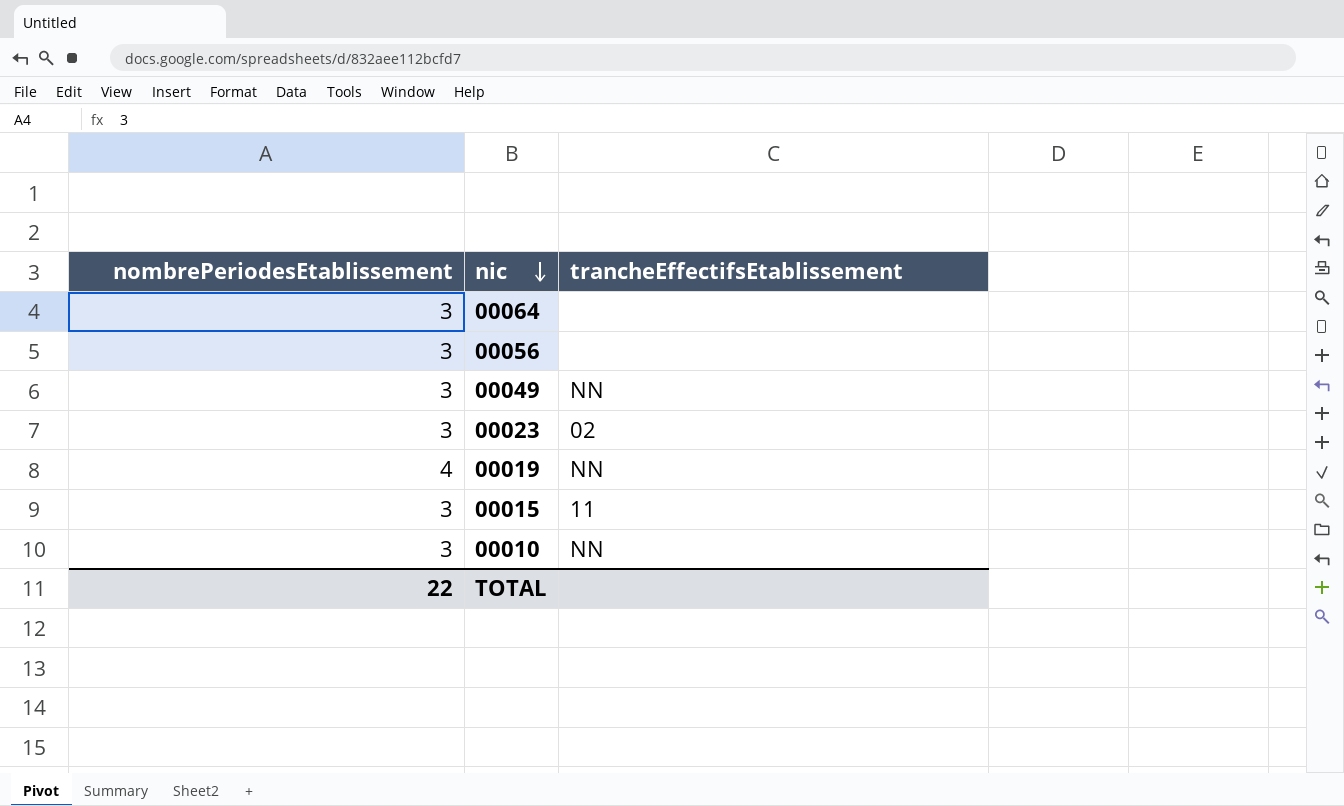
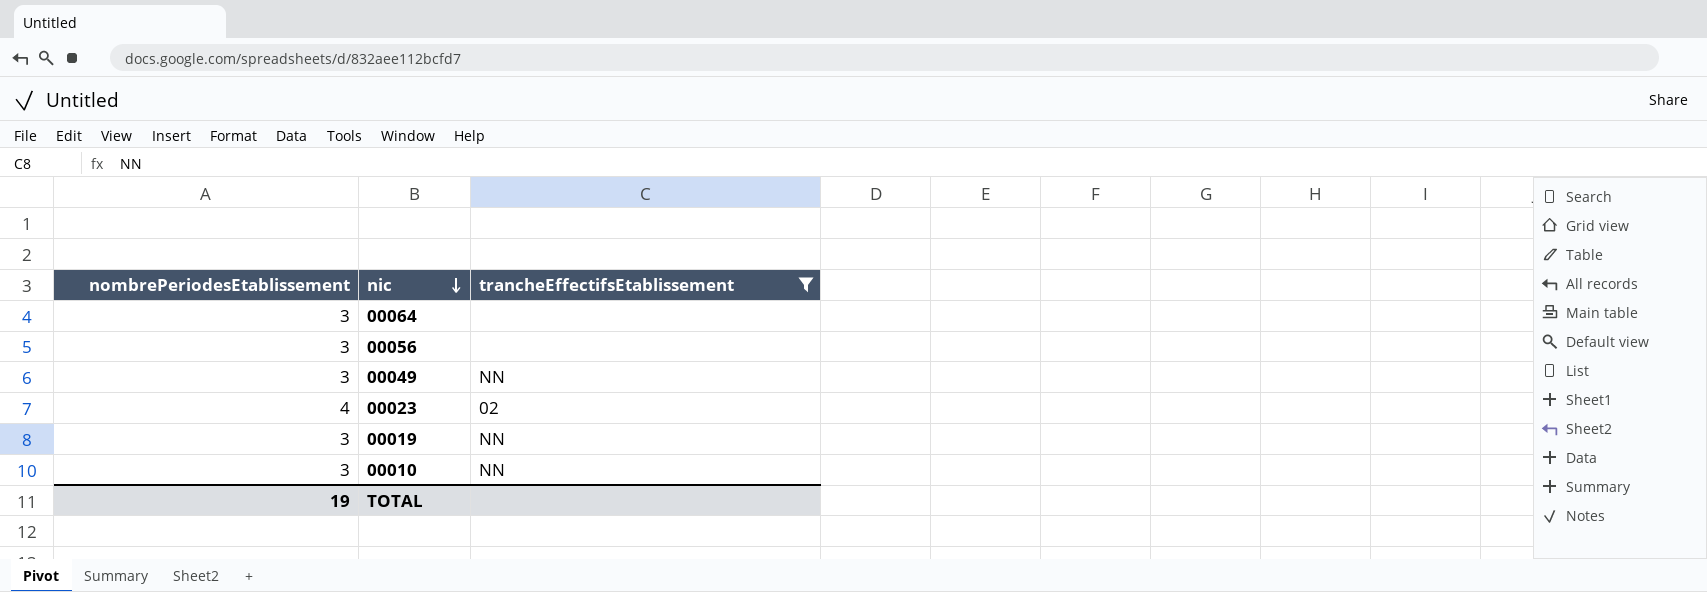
filter: none -> trancheEffectifsEtablissement != 11
00023 | nombrePeriodesEtablissement: 3 -> 4
00019 | nombrePeriodesEtablissement: 4 -> 3
TOTAL | nombrePeriodesEtablissement: 22 -> 19

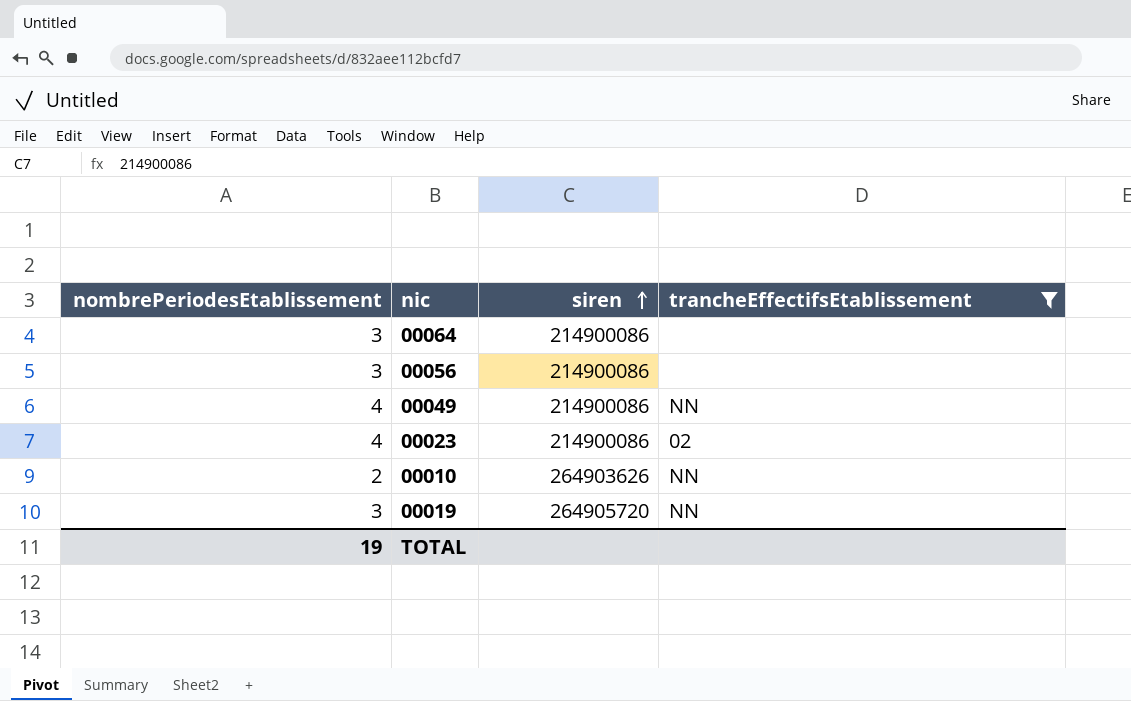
row order: nic descending -> siren ascending
column siren | position: none -> 3
00049 | nombrePeriodesEtablissement: 3 -> 4
00010 | nombrePeriodesEtablissement: 3 -> 2

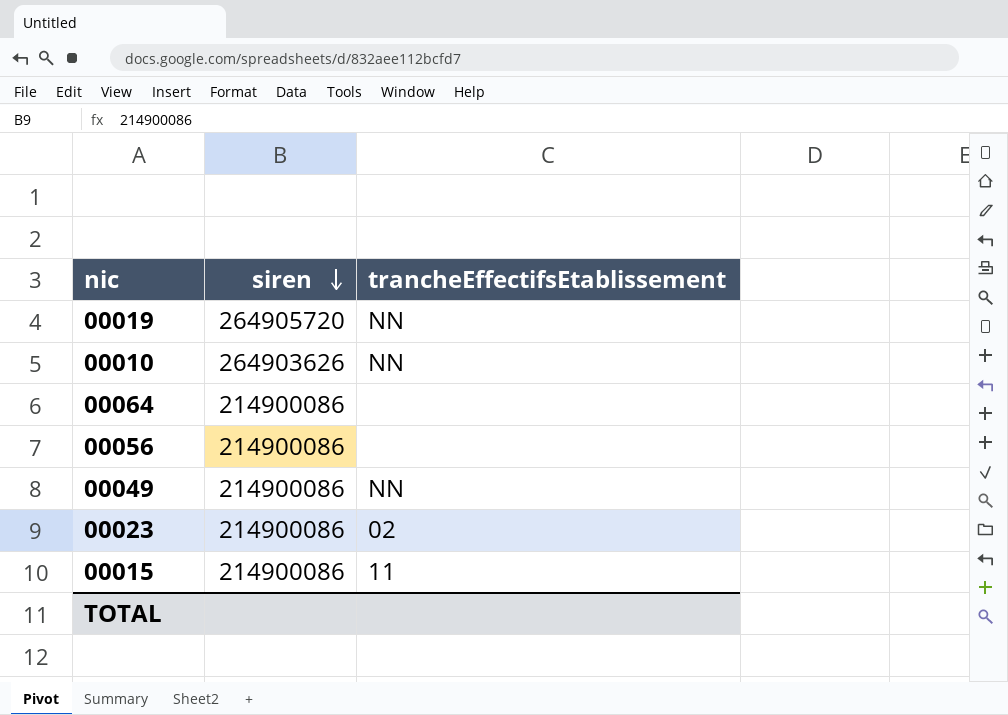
filter: trancheEffectifsEtablissement != 11 -> none
row order: siren ascending -> siren descending
column nombrePeriodesEtablissement | position: 1 -> none

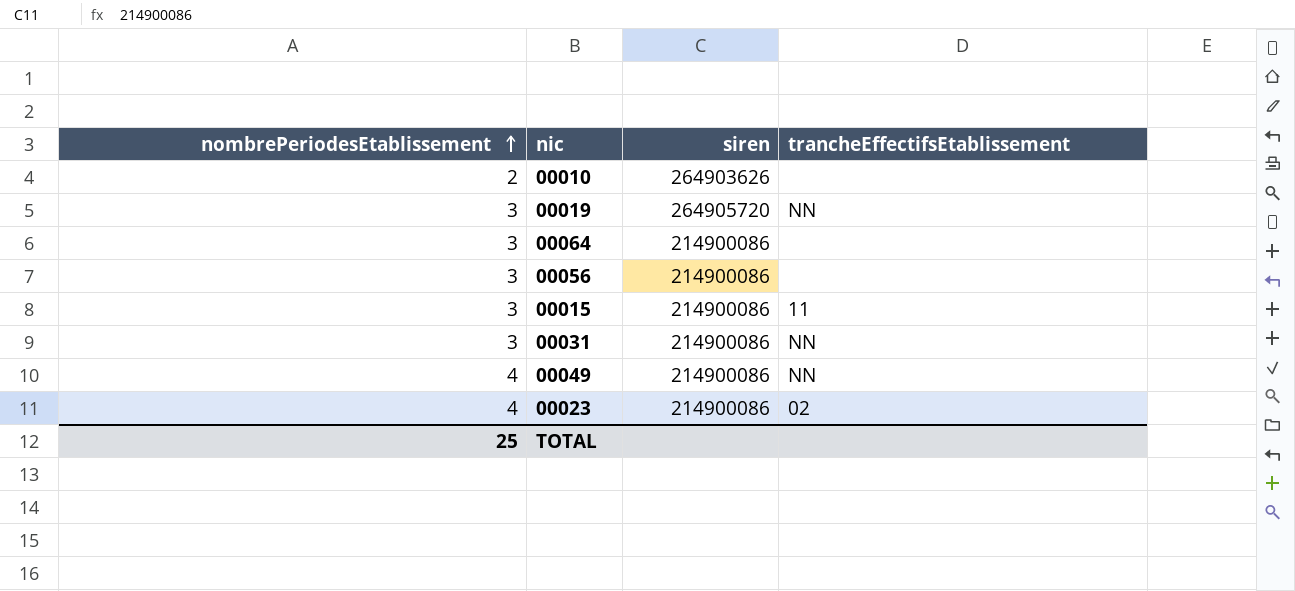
row order: siren descending -> nombrePeriodesEtablissement ascending
column nombrePeriodesEtablissement | position: none -> 1
00010 | trancheEffectifsEtablissement: NN -> none
row 00031: none -> 3 | 214900086 | NN

